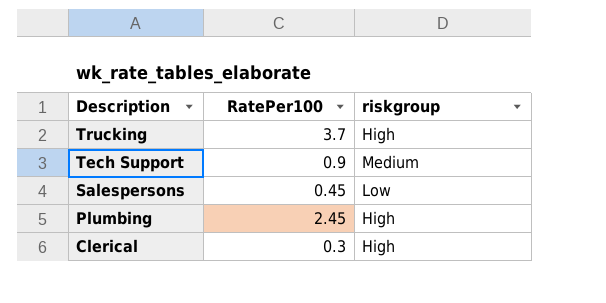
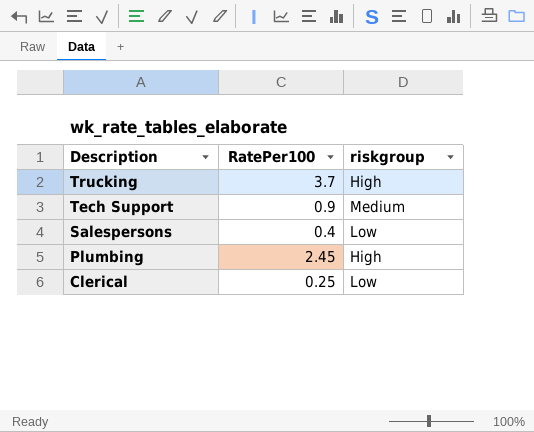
Salespersons | RatePer100: 0.45 -> 0.4
Clerical | RatePer100: 0.3 -> 0.25
Clerical | riskgroup: High -> Low

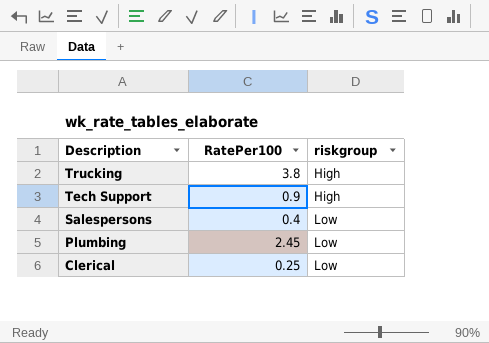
Trucking | RatePer100: 3.7 -> 3.8
Tech Support | riskgroup: Medium -> High
Plumbing | riskgroup: High -> Low

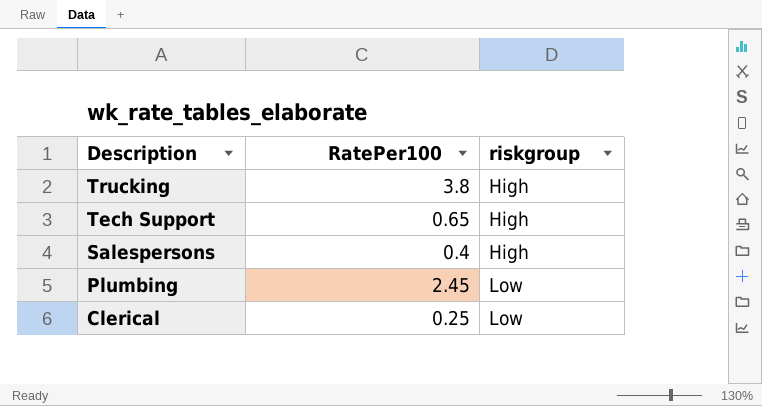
Tech Support | RatePer100: 0.9 -> 0.65
Salespersons | riskgroup: Low -> High

